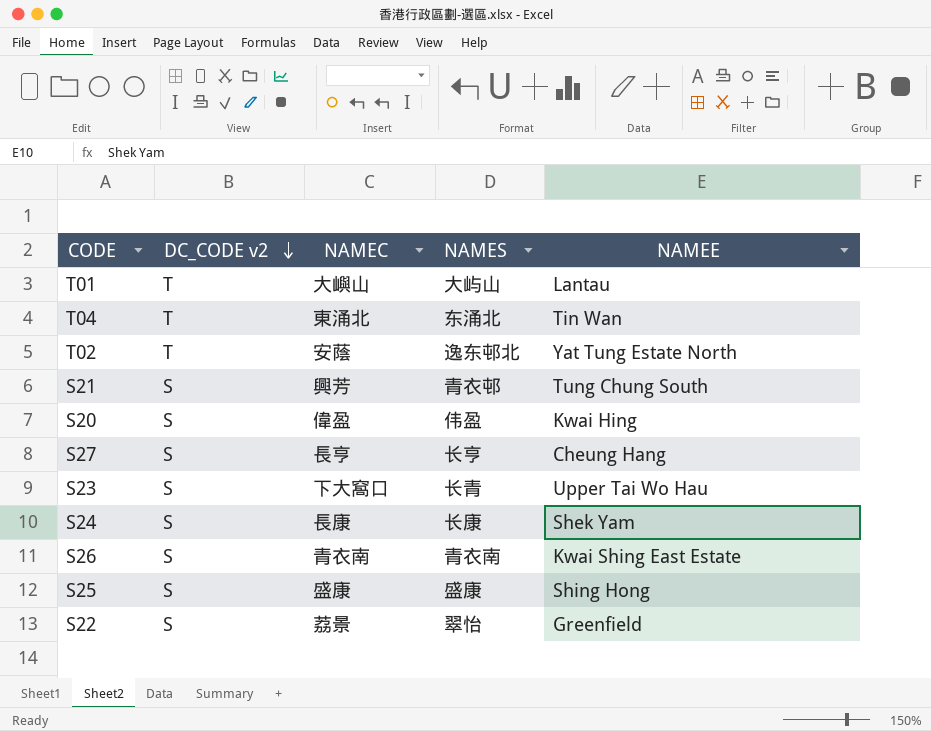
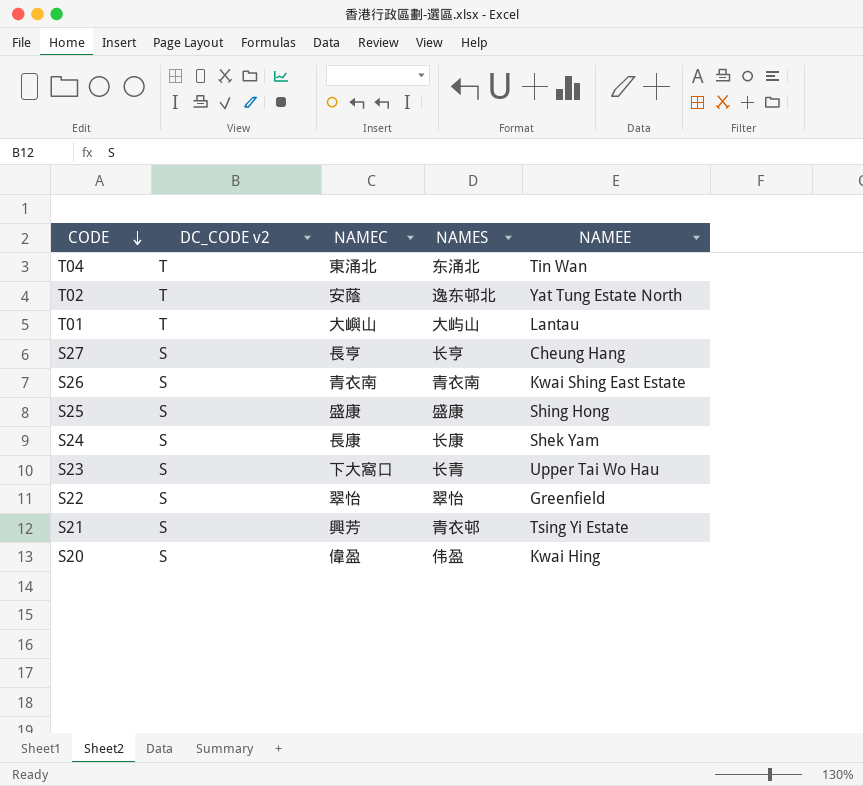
row order: DC_CODE v2 descending -> CODE descending
S22 | NAMEC: 荔景 -> 翠怡
S21 | NAMEE: Tung Chung South -> Tsing Yi Estate

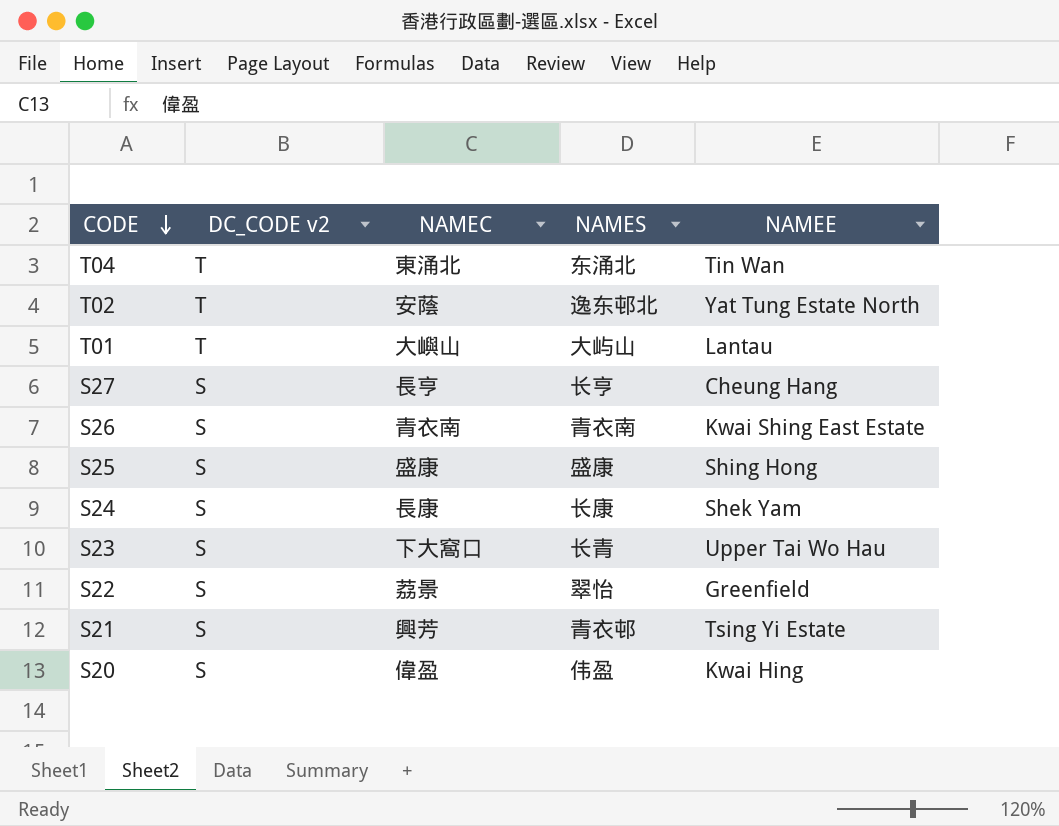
S22 | NAMEC: 翠怡 -> 荔景

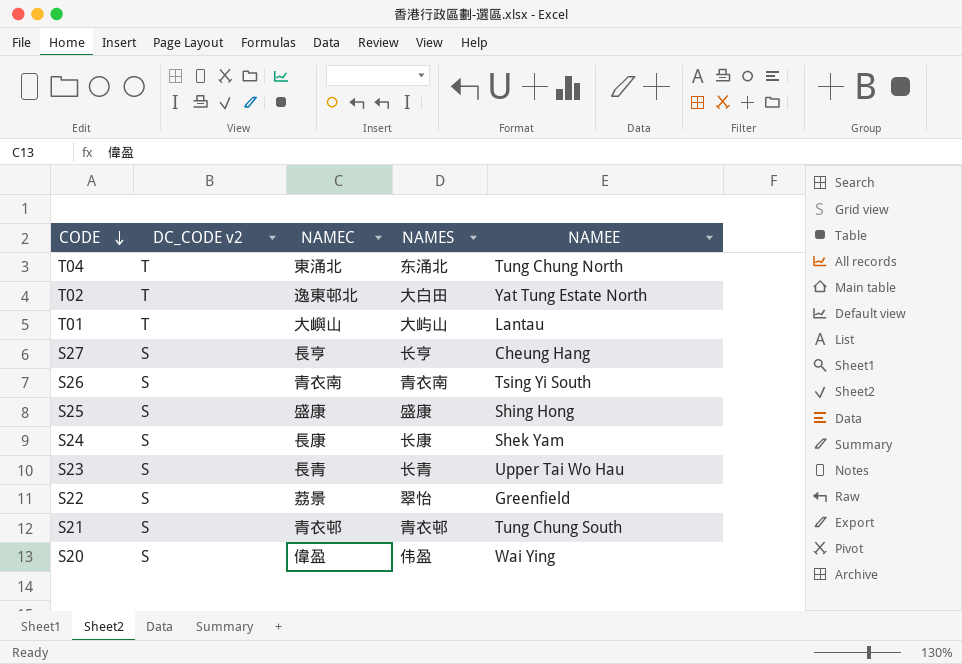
T04 | NAMEE: Tin Wan -> Tung Chung North
T02 | NAMEC: 安蔭 -> 逸東邨北
T02 | NAMES: 逸东邨北 -> 大白田
S26 | NAMEE: Kwai Shing East Estate -> Tsing Yi South
S23 | NAMEC: 下大窩口 -> 長青
S21 | NAMEC: 興芳 -> 青衣邨
S21 | NAMEE: Tsing Yi Estate -> Tung Chung South
S20 | NAMEE: Kwai Hing -> Wai Ying

